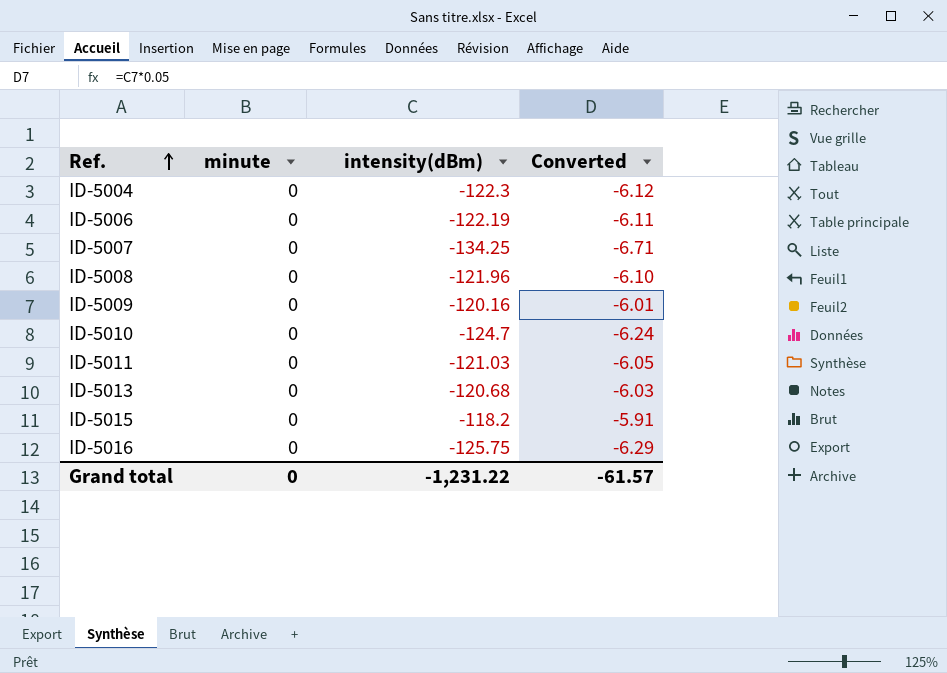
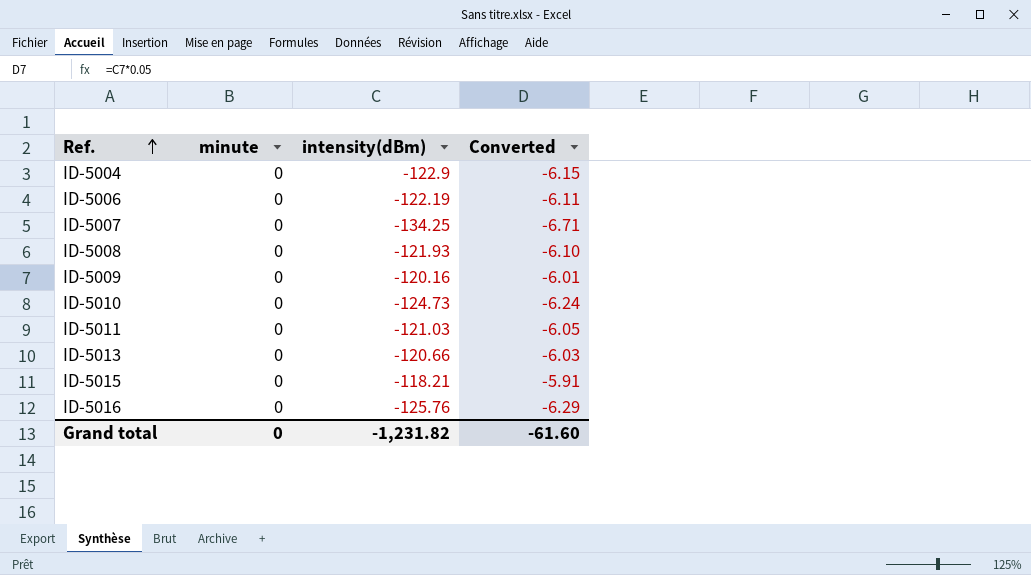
ID-5004 | intensity(dBm): -122.3 -> -122.9
ID-5004 | Converted: -6.12 -> -6.15
ID-5008 | intensity(dBm): -121.96 -> -121.93
ID-5010 | intensity(dBm): -124.7 -> -124.73
ID-5013 | intensity(dBm): -120.68 -> -120.66
ID-5015 | intensity(dBm): -118.2 -> -118.21
ID-5016 | intensity(dBm): -125.75 -> -125.76
Grand total | intensity(dBm): -1,231.22 -> -1,231.82
Grand total | Converted: -61.57 -> -61.60

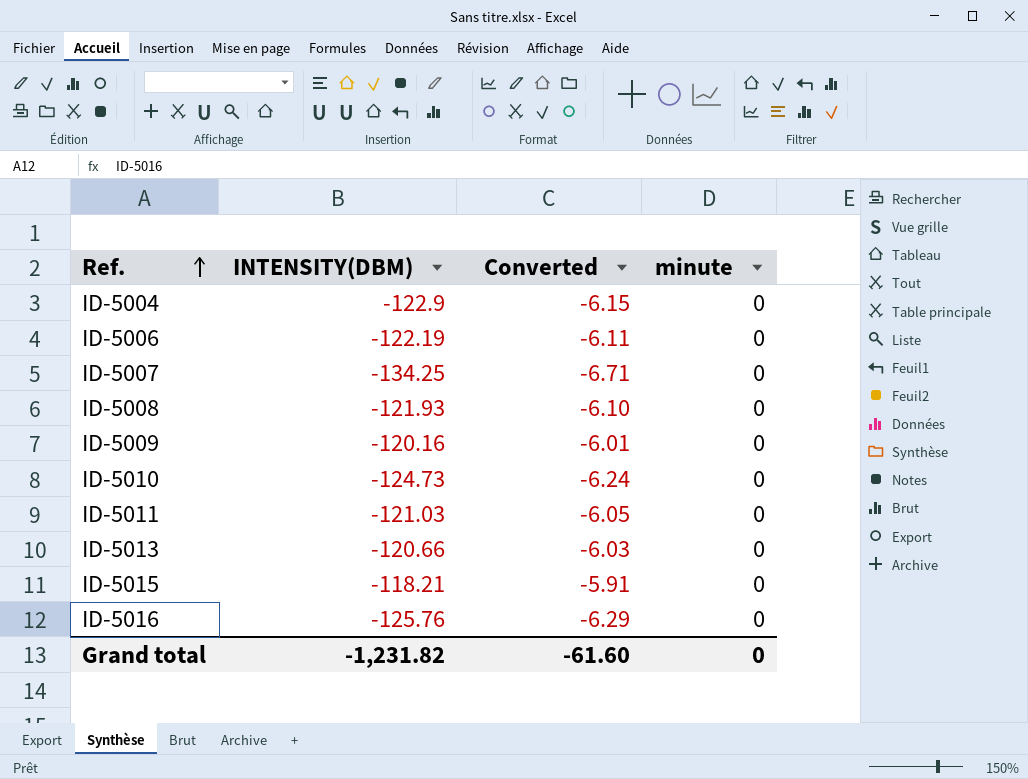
column name: intensity(dBm) -> INTENSITY(DBM)
column minute | position: 2 -> 4

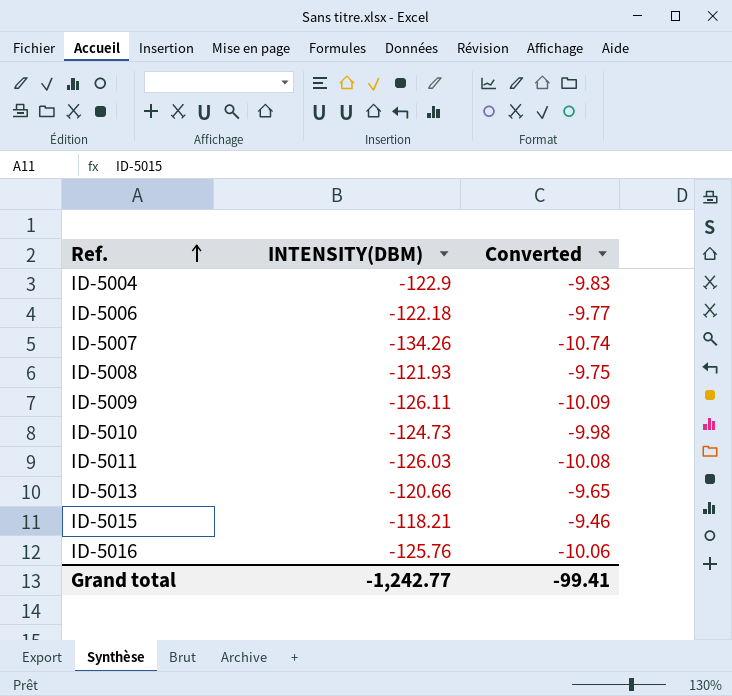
column minute | position: 4 -> none
column Converted | formula: [INTENSITY(DBM)] * 0.05 -> [INTENSITY(DBM)] * 0.08
ID-5006 | INTENSITY(DBM): -122.19 -> -122.18
ID-5007 | INTENSITY(DBM): -134.25 -> -134.26
ID-5009 | INTENSITY(DBM): -120.16 -> -126.11
ID-5011 | INTENSITY(DBM): -121.03 -> -126.03
Grand total | INTENSITY(DBM): -1,231.82 -> -1,242.77
Grand total | Converted: -61.60 -> -99.41

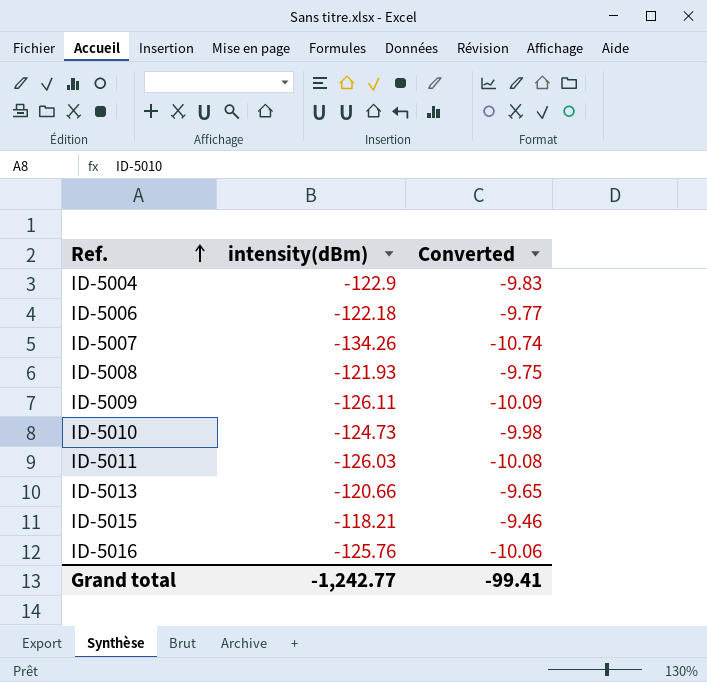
column name: INTENSITY(DBM) -> intensity(dBm)

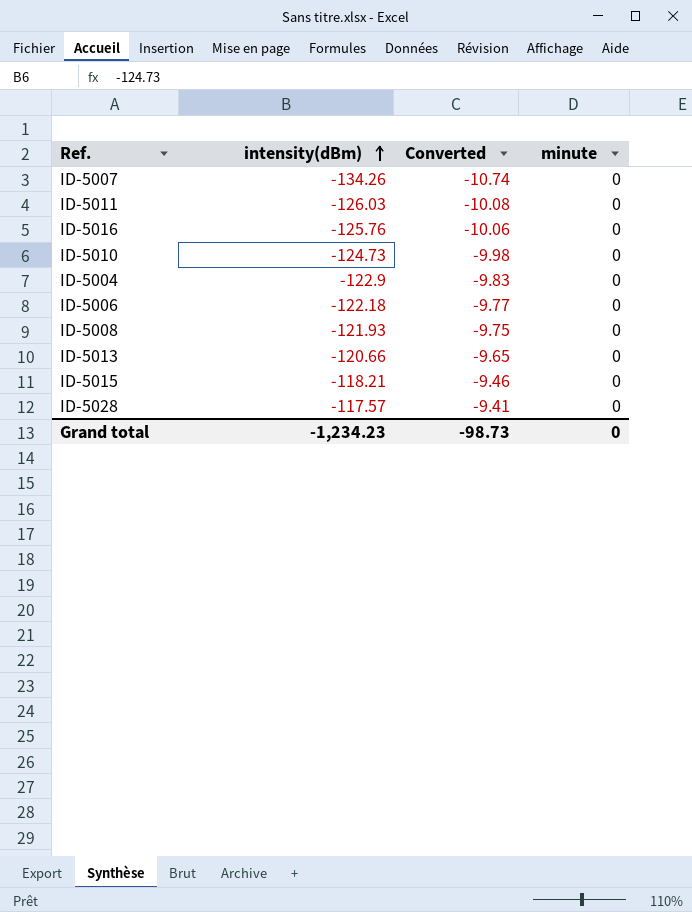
row order: Ref. ascending -> intensity(dBm) ascending
column minute | position: none -> 4
row ID-5009: -126.11 | -10.09 -> none
row ID-5028: none -> -117.57 | -9.41 | 0
Grand total | intensity(dBm): -1,242.77 -> -1,234.23
Grand total | Converted: -99.41 -> -98.73

